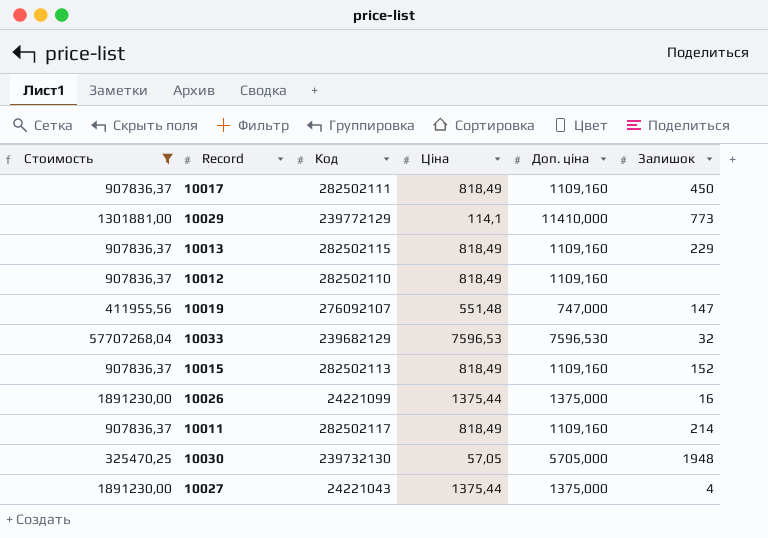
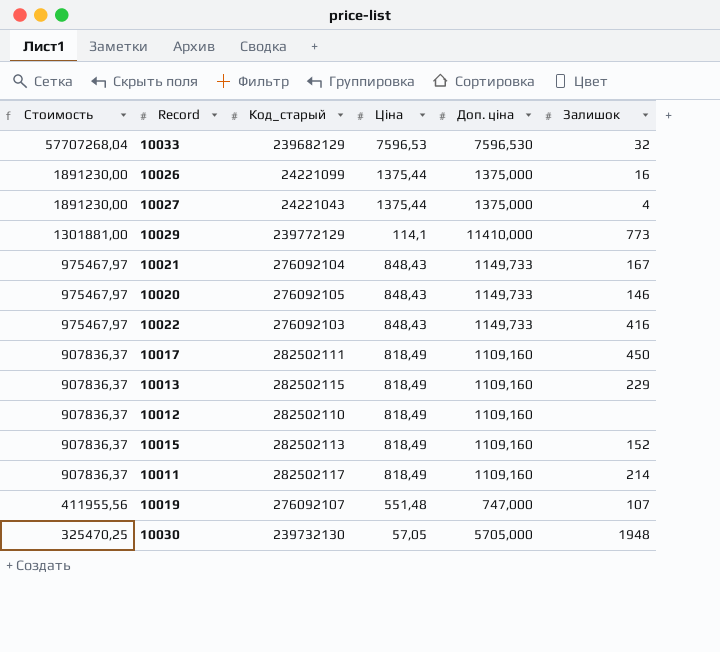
filter: Стоимость != 975467,97 -> none
row order: none -> Стоимость descending
column name: Код -> Код_старый
10019 | Залишок: 147 -> 107

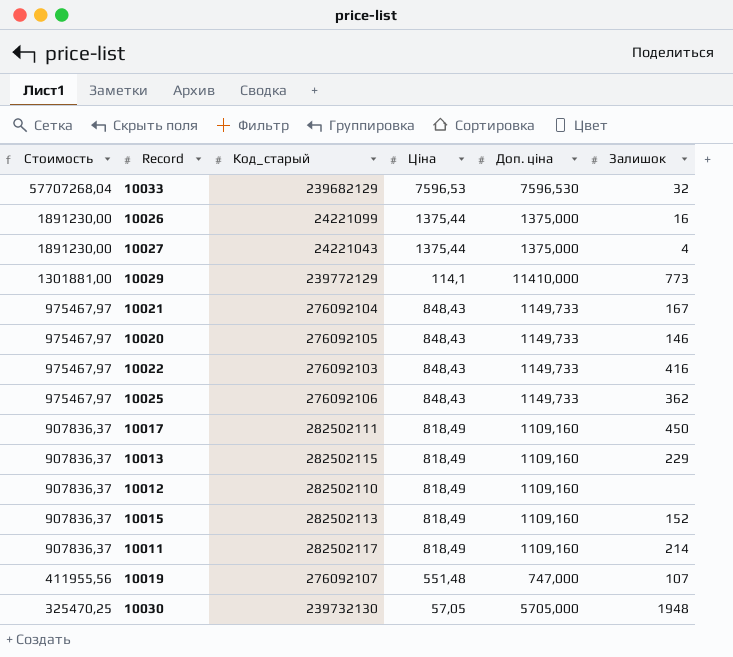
row 10025: none -> 975467,97 | 276092106 | 848,43 | 1149,733 | 362

